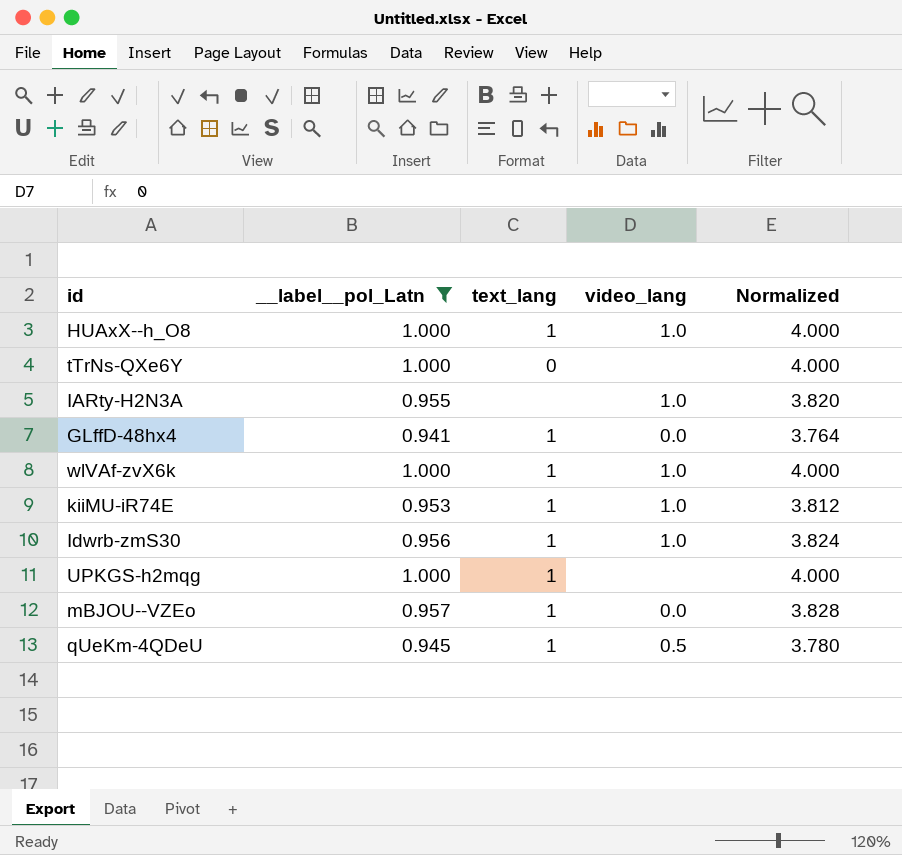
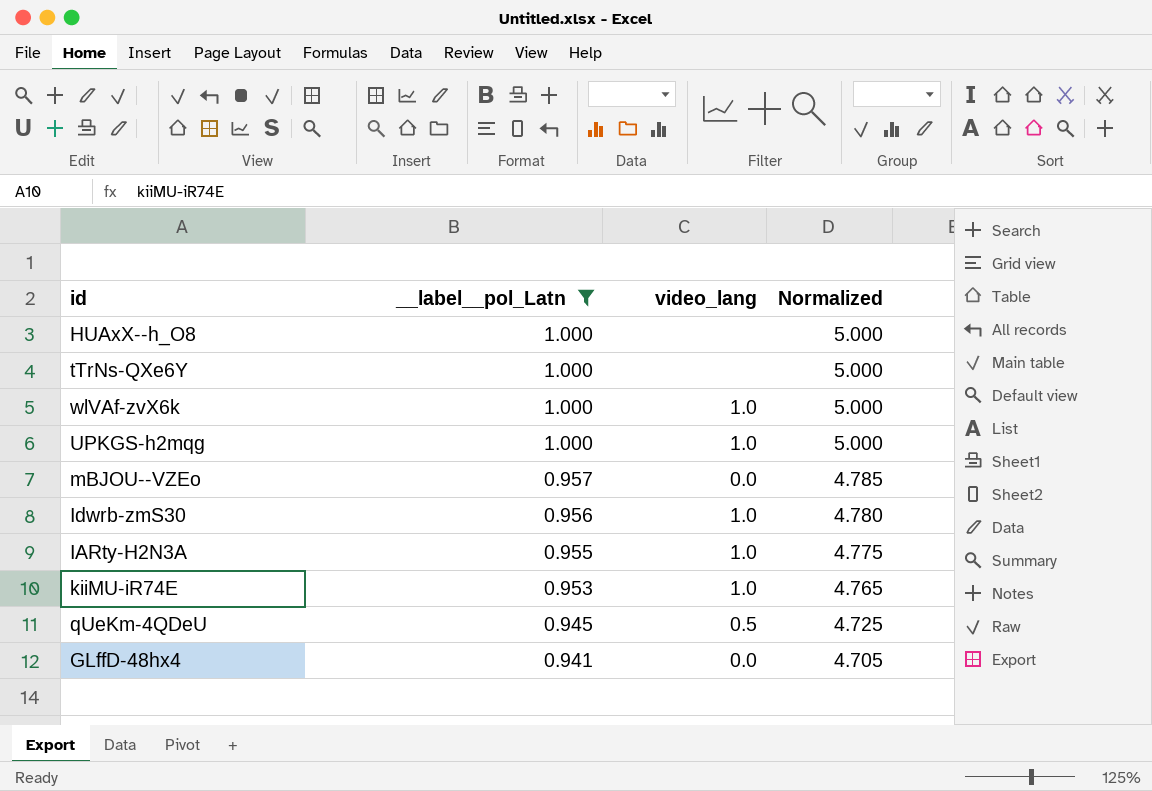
row order: none -> __label__pol_Latn descending
column text_lang | position: 3 -> none
column Normalized | formula: [__label__pol_Latn] * 4 -> [__label__pol_Latn] * 5
HUAxX--h_O8 | video_lang: 1.0 -> none
UPKGS-h2mqg | video_lang: none -> 1.0

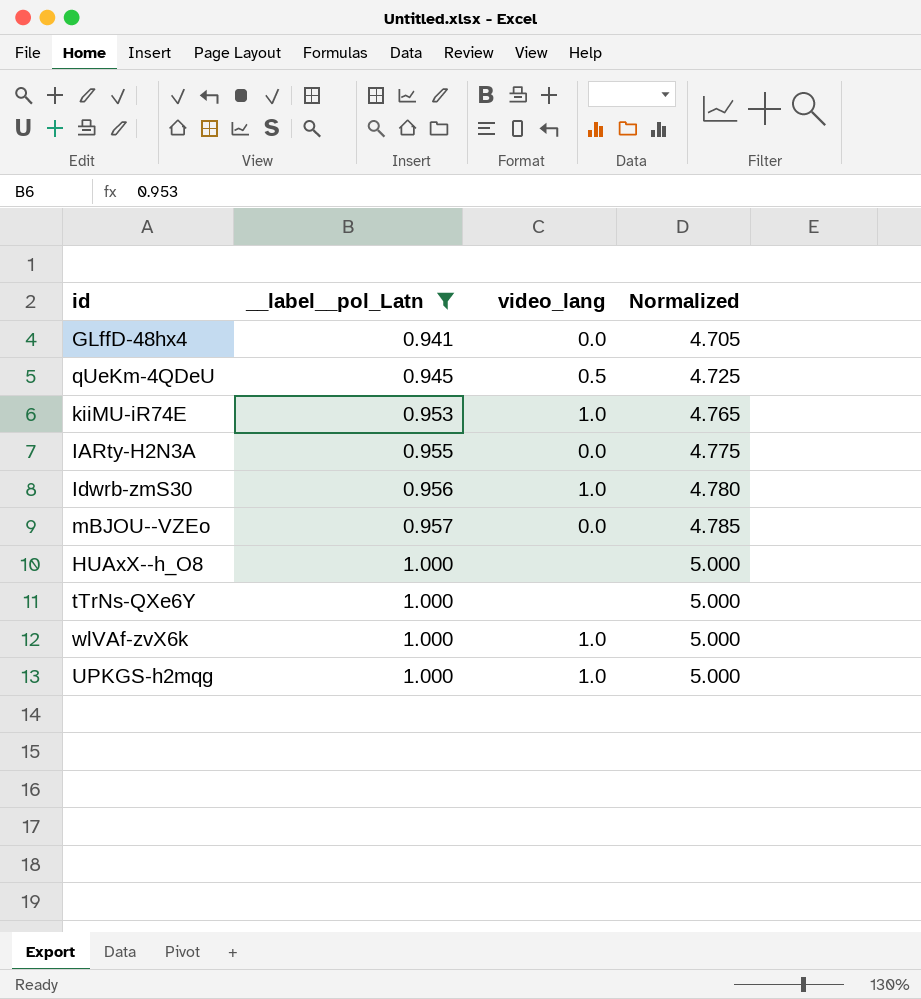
row order: __label__pol_Latn descending -> __label__pol_Latn ascending
IARty-H2N3A | video_lang: 1.0 -> 0.0

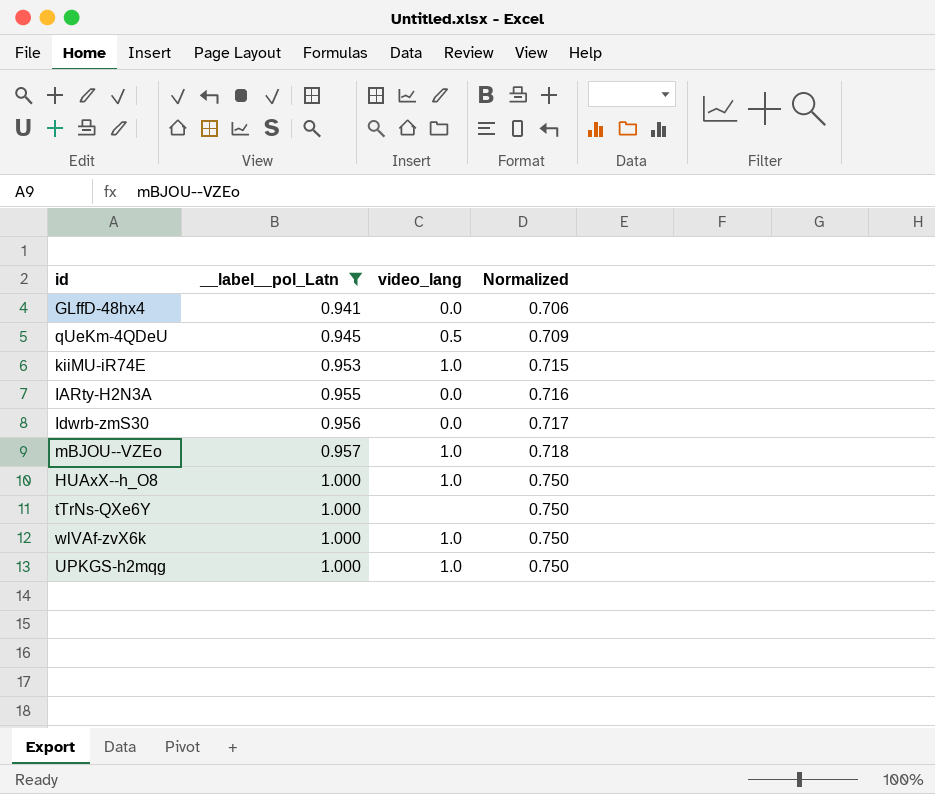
column Normalized | formula: [__label__pol_Latn] * 5 -> [__label__pol_Latn] * 0.75
Idwrb-zmS30 | video_lang: 1.0 -> 0.0
mBJOU--VZEo | video_lang: 0.0 -> 1.0
HUAxX--h_O8 | video_lang: none -> 1.0

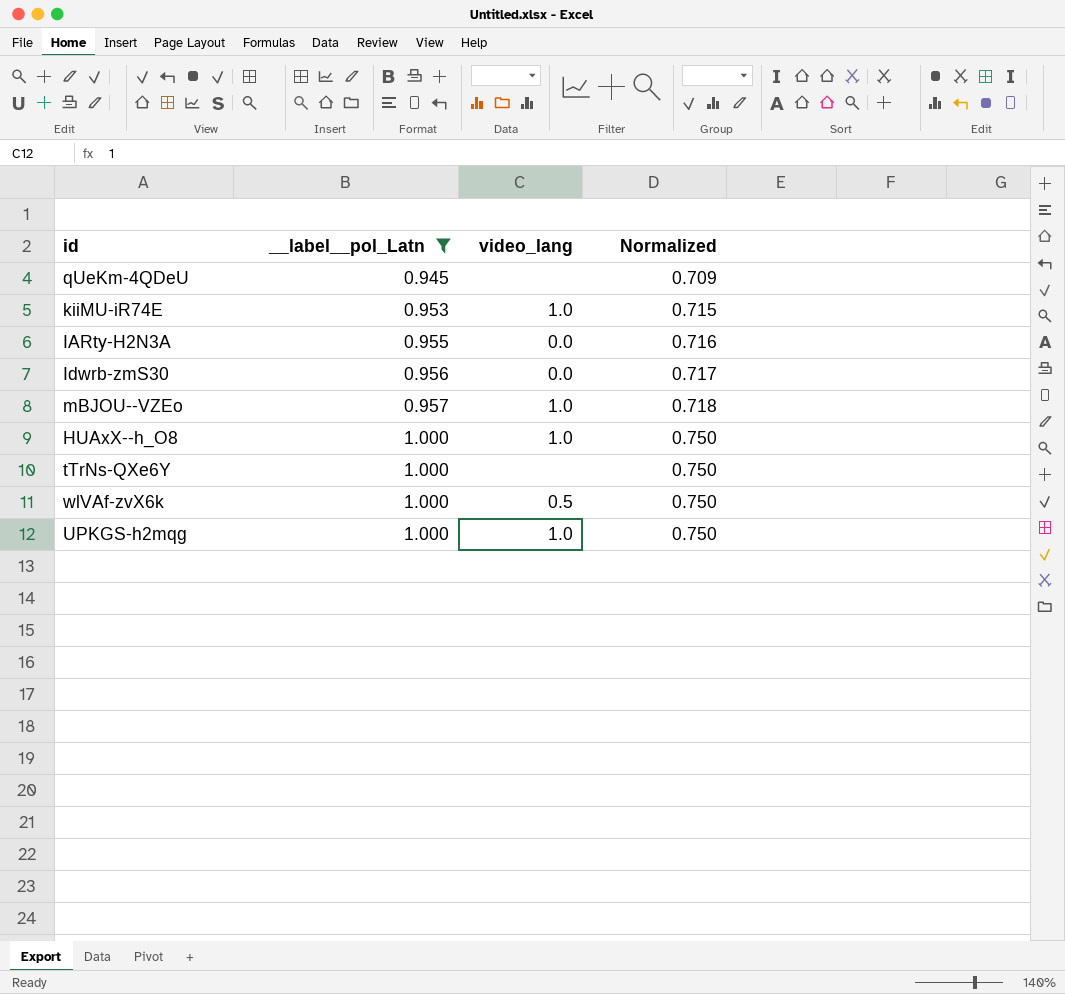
row GLffD-48hx4: 0.941 | 0.0 | 0.706 -> none
qUeKm-4QDeU | video_lang: 0.5 -> none
wlVAf-zvX6k | video_lang: 1.0 -> 0.5

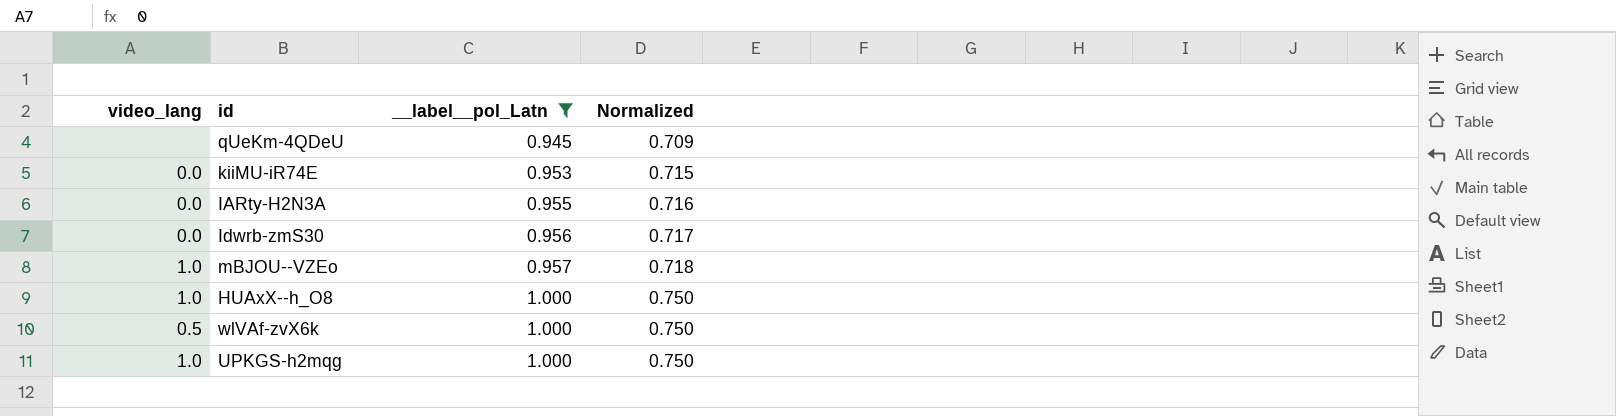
column video_lang | position: 3 -> 1
row tTrNs-QXe6Y: 1.000 | none | 0.750 -> none
kiiMU-iR74E | video_lang: 1.0 -> 0.0

